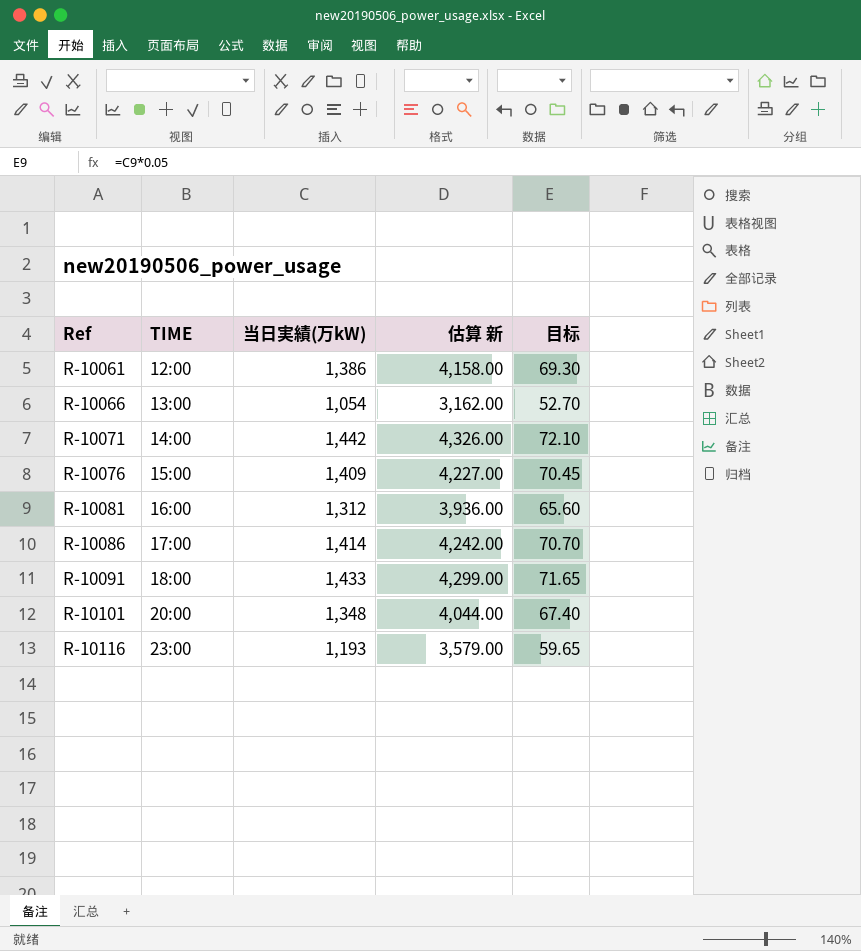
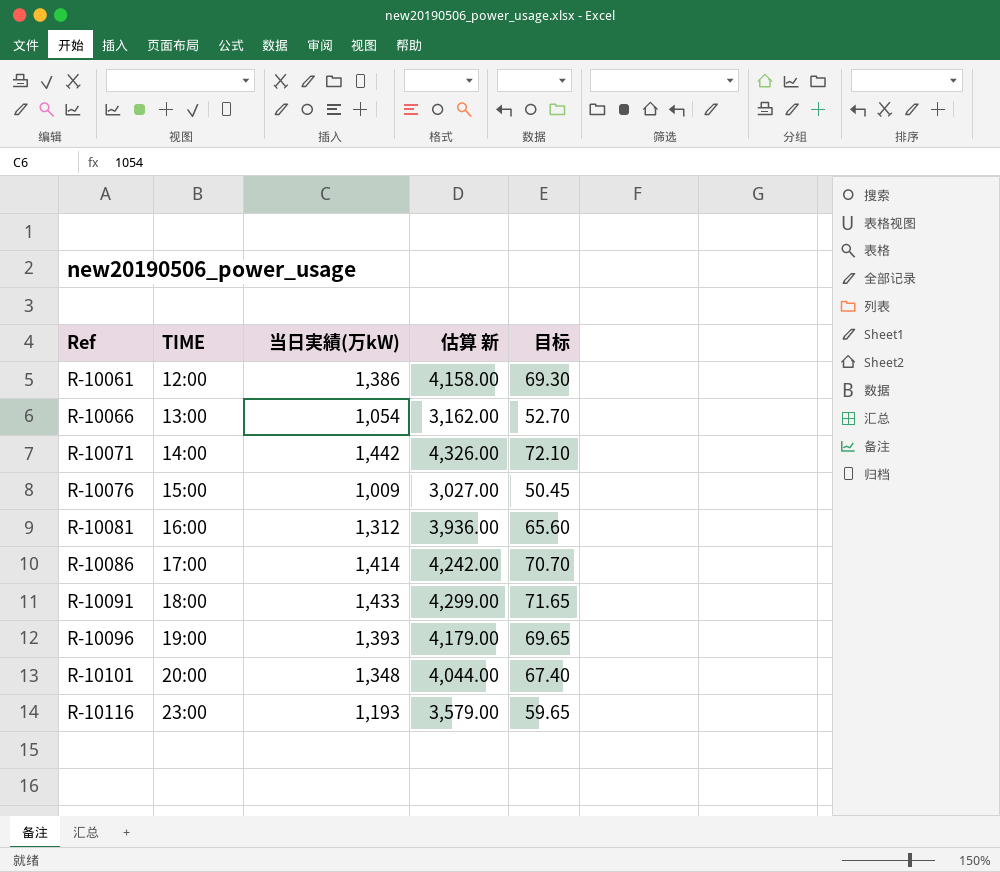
R-10076 | 当日実績(万kW): 1,409 -> 1,009
R-10076 | 估算 新: 4,227.00 -> 3,027.00
R-10076 | 目标: 70.45 -> 50.45
row R-10096: none -> 19:00 | 1,393 | 4,179.00 | 69.65

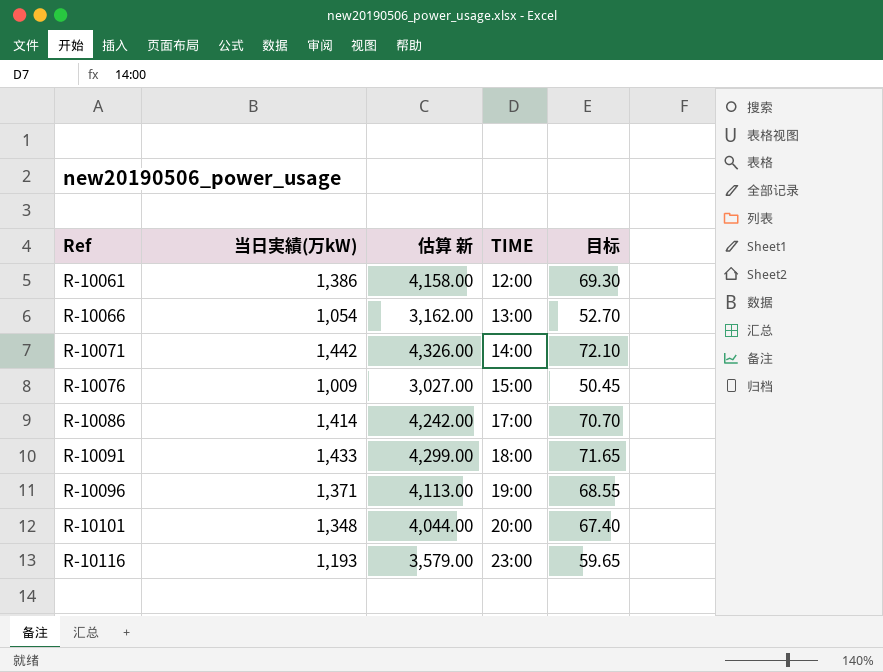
column TIME | position: 2 -> 4
row R-10081: 16:00 | 1,312 | 3,936.00 | 65.60 -> none
R-10096 | 当日実績(万kW): 1,393 -> 1,371
R-10096 | 估算 新: 4,179.00 -> 4,113.00
R-10096 | 目标: 69.65 -> 68.55

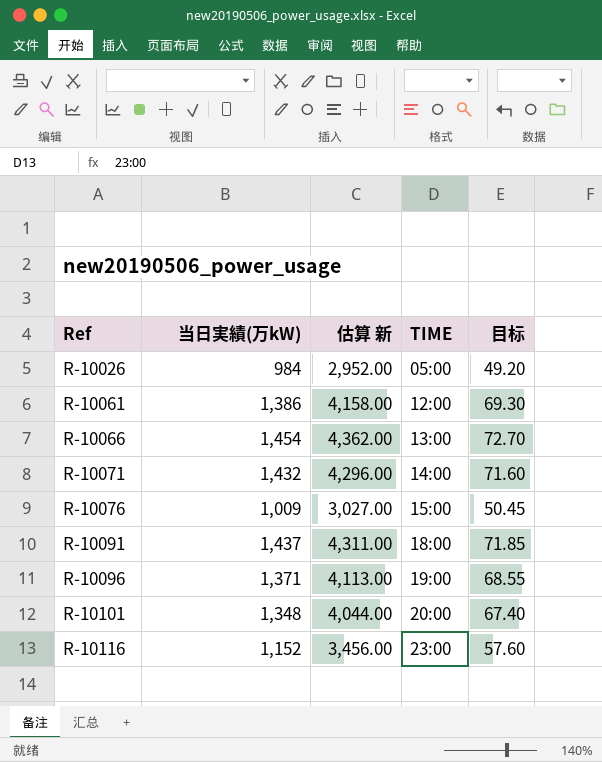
row R-10086: 1,414 | 4,242.00 | 17:00 | 70.70 -> none
row R-10026: none -> 984 | 2,952.00 | 05:00 | 49.20
R-10066 | 当日実績(万kW): 1,054 -> 1,454
R-10066 | 估算 新: 3,162.00 -> 4,362.00
R-10066 | 目标: 52.70 -> 72.70
R-10071 | 当日実績(万kW): 1,442 -> 1,432
R-10071 | 估算 新: 4,326.00 -> 4,296.00
R-10071 | 目标: 72.10 -> 71.60
R-10091 | 当日実績(万kW): 1,433 -> 1,437
R-10091 | 估算 新: 4,299.00 -> 4,311.00
R-10091 | 目标: 71.65 -> 71.85
R-10116 | 当日実績(万kW): 1,193 -> 1,152
R-10116 | 估算 新: 3,579.00 -> 3,456.00
R-10116 | 目标: 59.65 -> 57.60

